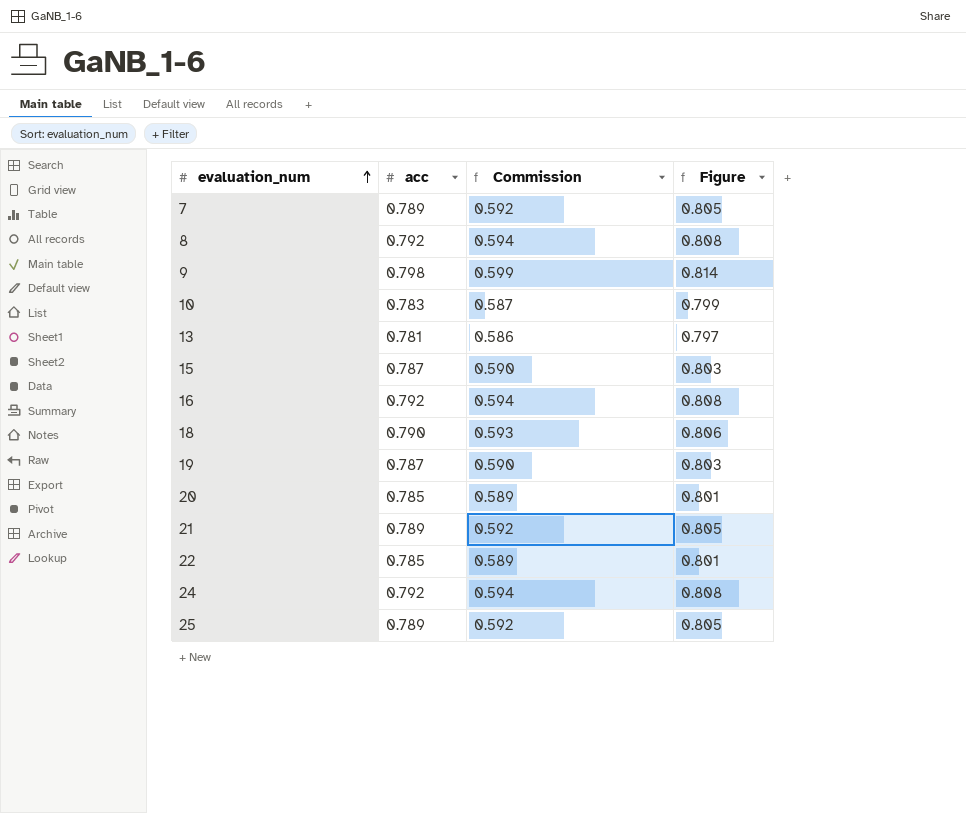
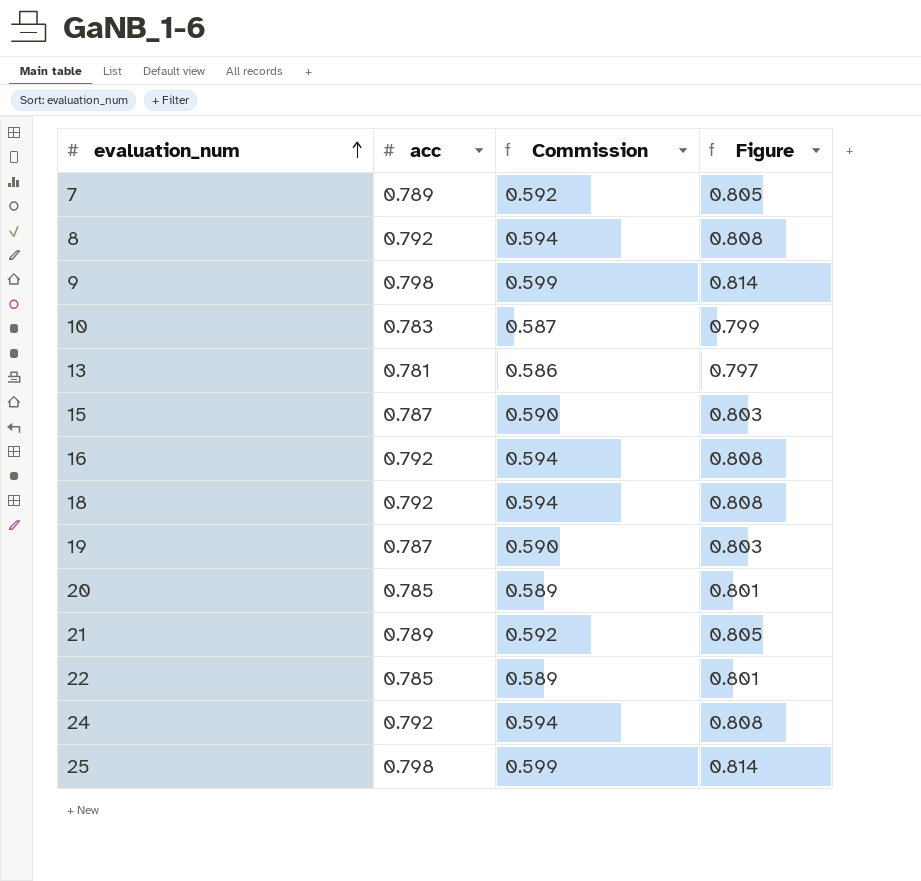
18 | acc: 0.790 -> 0.792
18 | Commission: 0.593 -> 0.594
18 | Figure: 0.806 -> 0.808
25 | acc: 0.789 -> 0.798
25 | Commission: 0.592 -> 0.599
25 | Figure: 0.805 -> 0.814

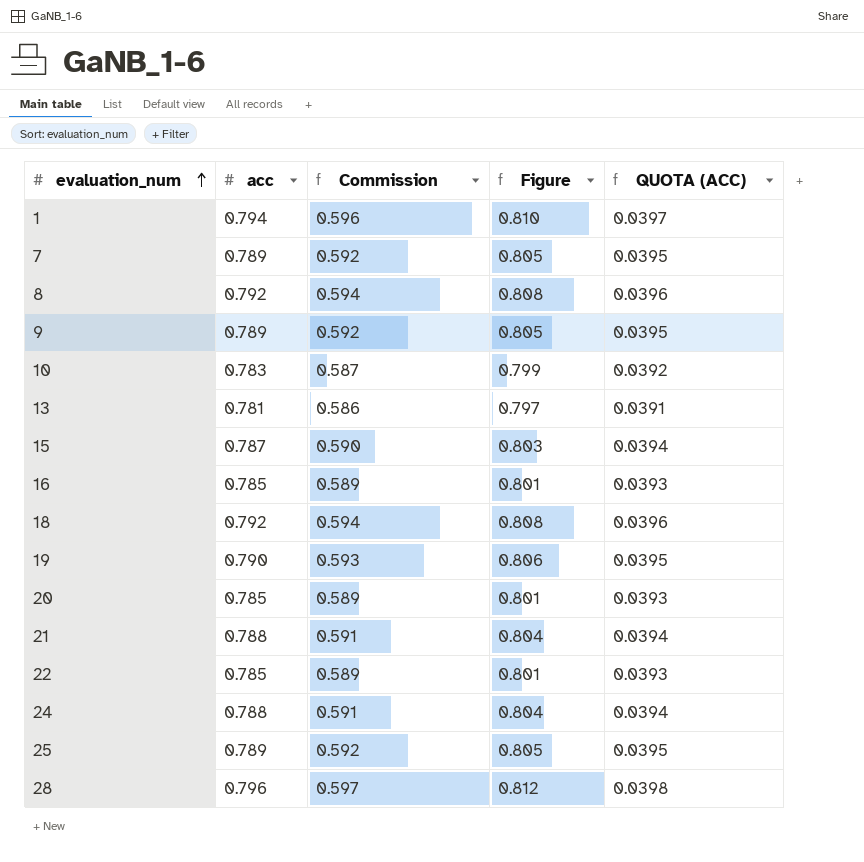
column QUOTA (ACC) | formula: none -> [acc] * 0.05
row 1: none -> 0.794 | 0.596 | 0.810 | 0.0397
9 | acc: 0.798 -> 0.789
9 | Commission: 0.599 -> 0.592
9 | Figure: 0.814 -> 0.805
16 | acc: 0.792 -> 0.785
16 | Commission: 0.594 -> 0.589
16 | Figure: 0.808 -> 0.801
19 | acc: 0.787 -> 0.790
19 | Commission: 0.590 -> 0.593
19 | Figure: 0.803 -> 0.806
21 | acc: 0.789 -> 0.788
21 | Commission: 0.592 -> 0.591
21 | Figure: 0.805 -> 0.804
24 | acc: 0.792 -> 0.788
24 | Commission: 0.594 -> 0.591
24 | Figure: 0.808 -> 0.804
25 | acc: 0.798 -> 0.789
25 | Commission: 0.599 -> 0.592
25 | Figure: 0.814 -> 0.805
row 28: none -> 0.796 | 0.597 | 0.812 | 0.0398

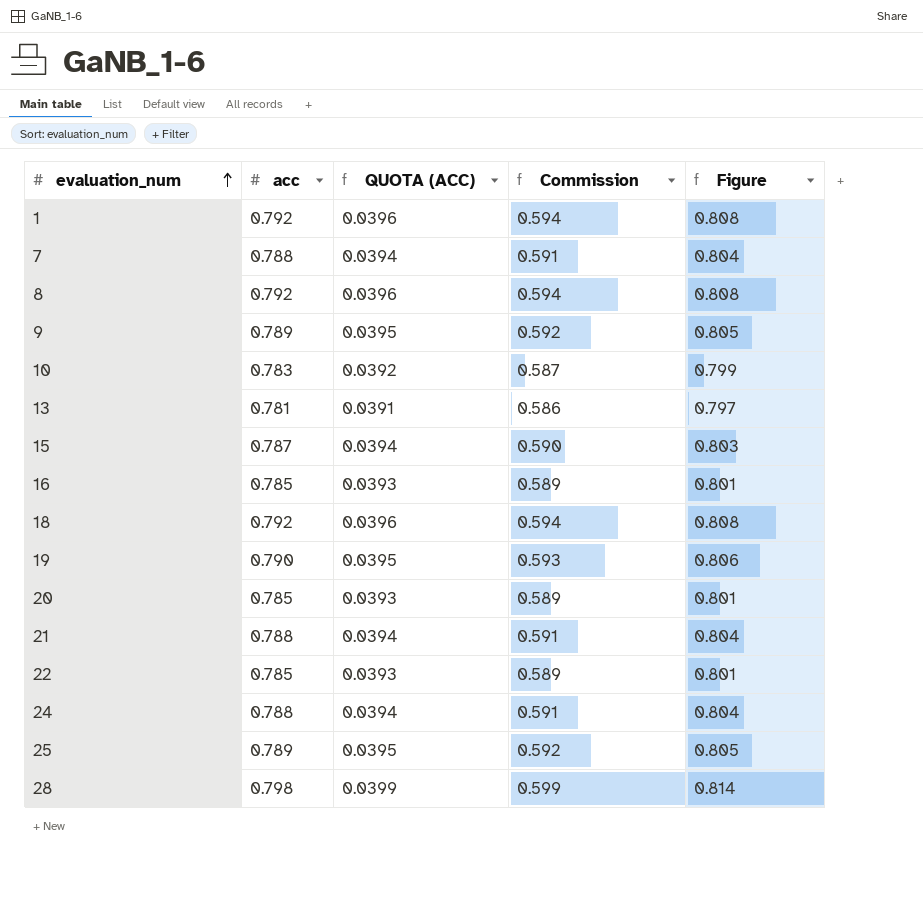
column QUOTA (ACC) | position: 5 -> 3
1 | acc: 0.794 -> 0.792
1 | QUOTA (ACC): 0.0397 -> 0.0396
1 | Commission: 0.596 -> 0.594
1 | Figure: 0.810 -> 0.808
7 | acc: 0.789 -> 0.788
7 | QUOTA (ACC): 0.0395 -> 0.0394
7 | Commission: 0.592 -> 0.591
7 | Figure: 0.805 -> 0.804
28 | acc: 0.796 -> 0.798
28 | QUOTA (ACC): 0.0398 -> 0.0399
28 | Commission: 0.597 -> 0.599
28 | Figure: 0.812 -> 0.814

